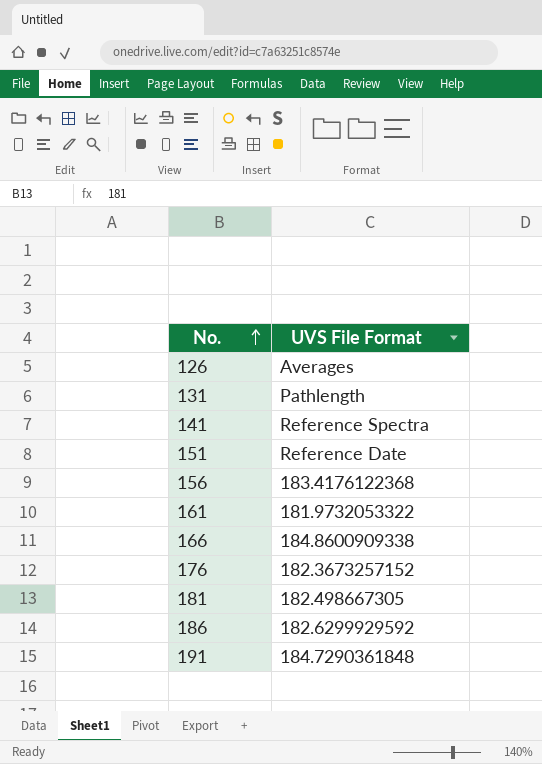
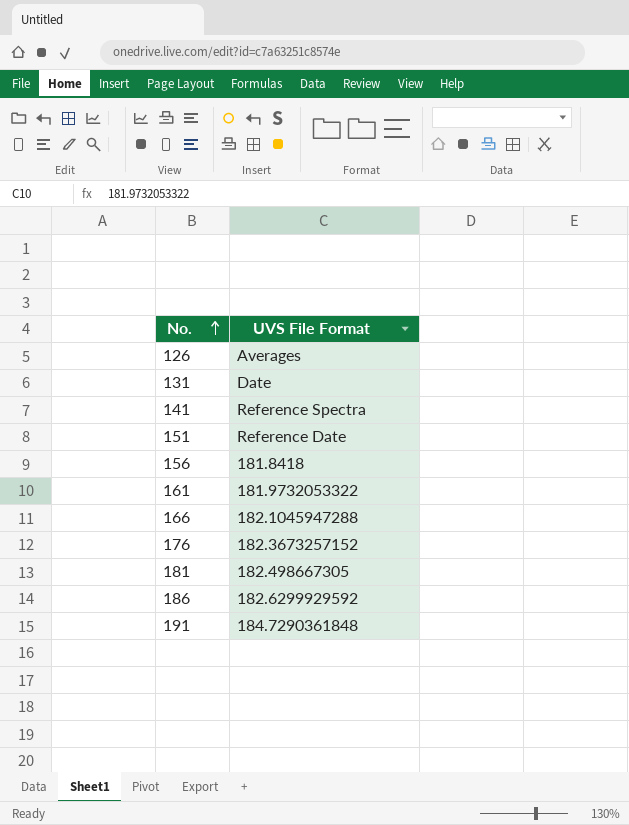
131 | UVS File Format: Pathlength -> Date
156 | UVS File Format: 183.4176122368 -> 181.8418
166 | UVS File Format: 184.8600909338 -> 182.1045947288

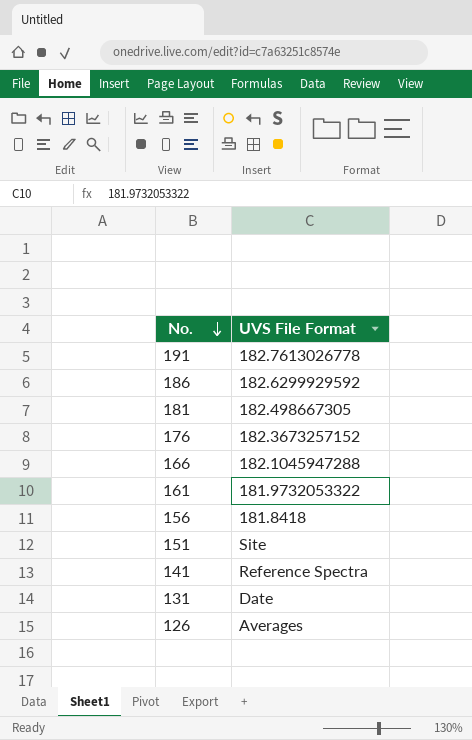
row order: No. ascending -> No. descending
191 | UVS File Format: 184.7290361848 -> 182.7613026778
151 | UVS File Format: Reference Date -> Site

